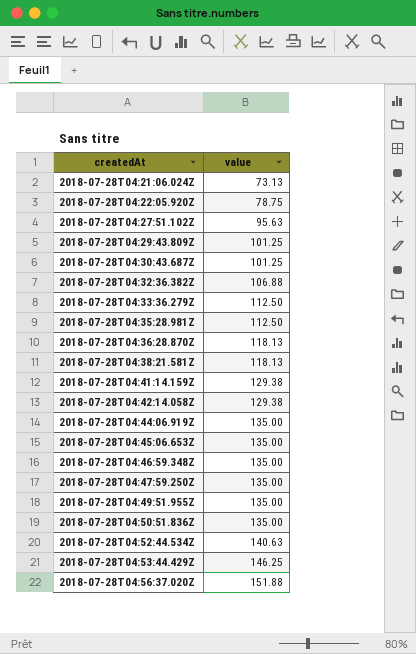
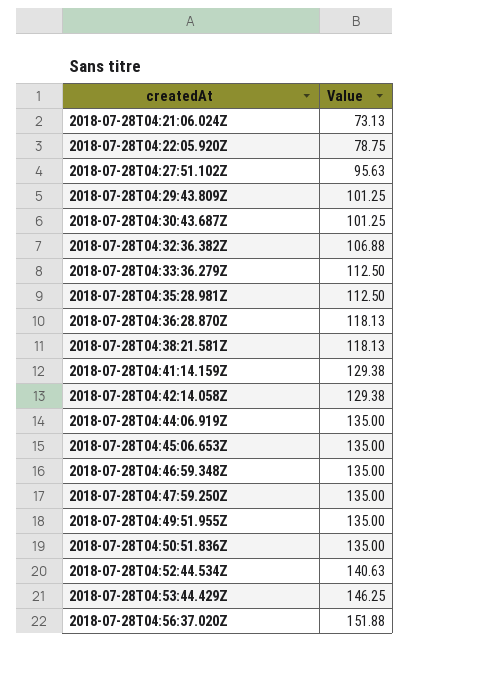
column name: value -> Value

